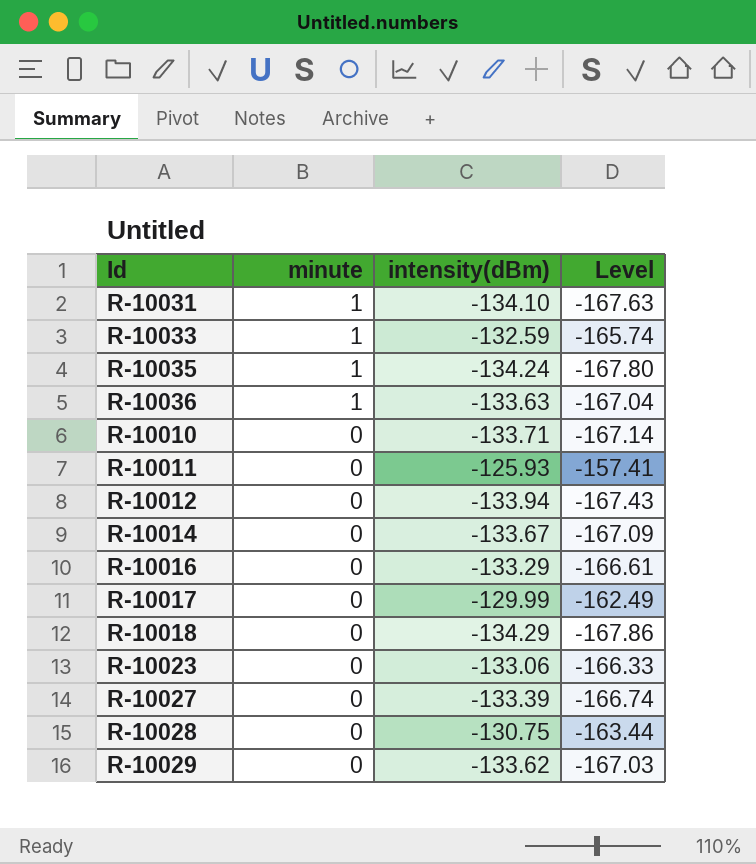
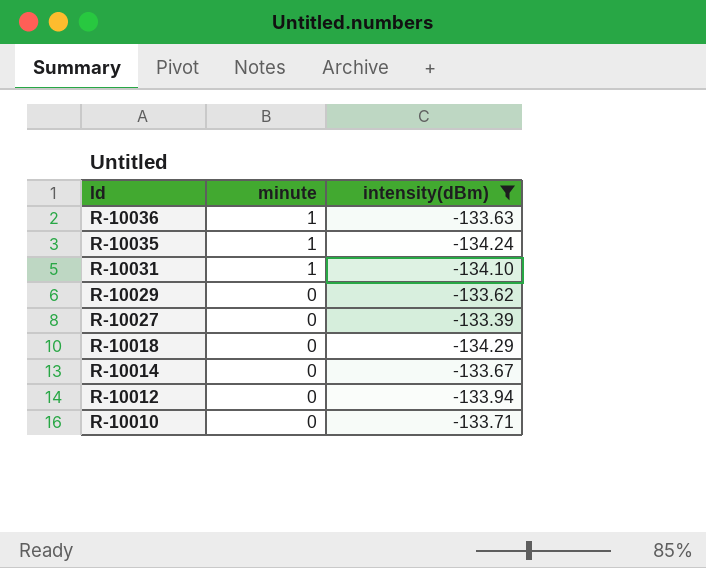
filter: none -> intensity(dBm) <= -133.39
row order: minute descending -> Id descending
column Level | formula: [intensity(dBm)] * 1.25 -> none

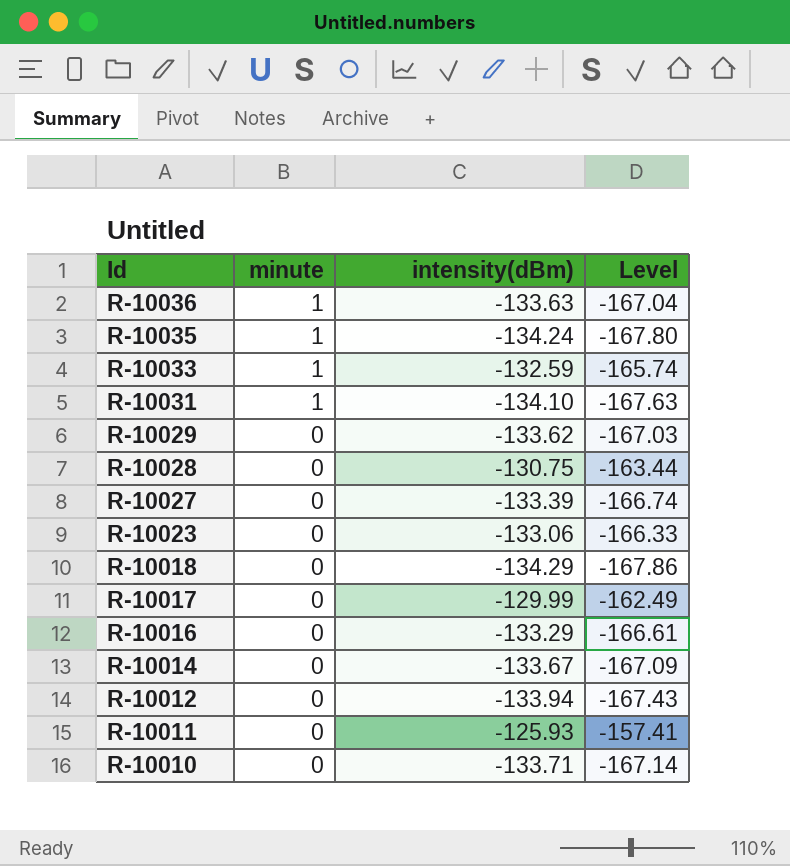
filter: intensity(dBm) <= -133.39 -> none
column Level | formula: none -> [intensity(dBm)] * 1.25

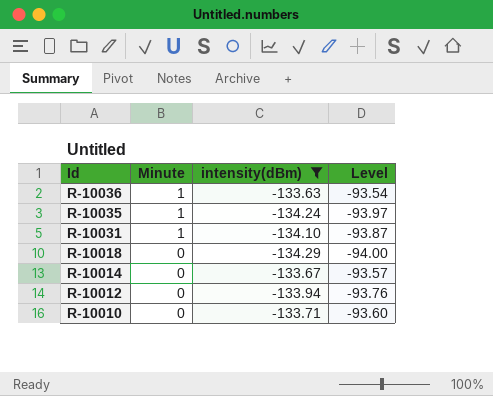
filter: none -> intensity(dBm) <= -133.63
column name: minute -> Minute
column Level | formula: [intensity(dBm)] * 1.25 -> [intensity(dBm)] * 0.7

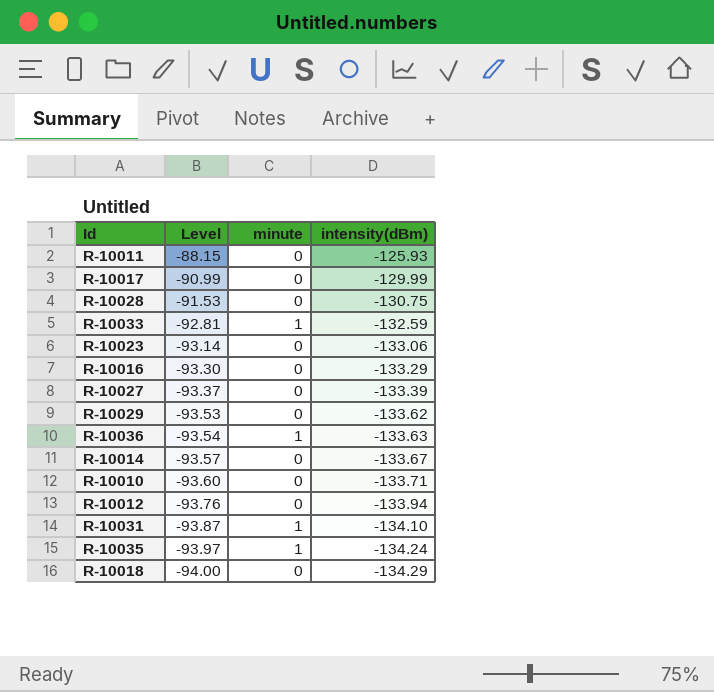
filter: intensity(dBm) <= -133.63 -> none
row order: Id descending -> Level descending
column Level | position: 4 -> 2
column name: Minute -> minute

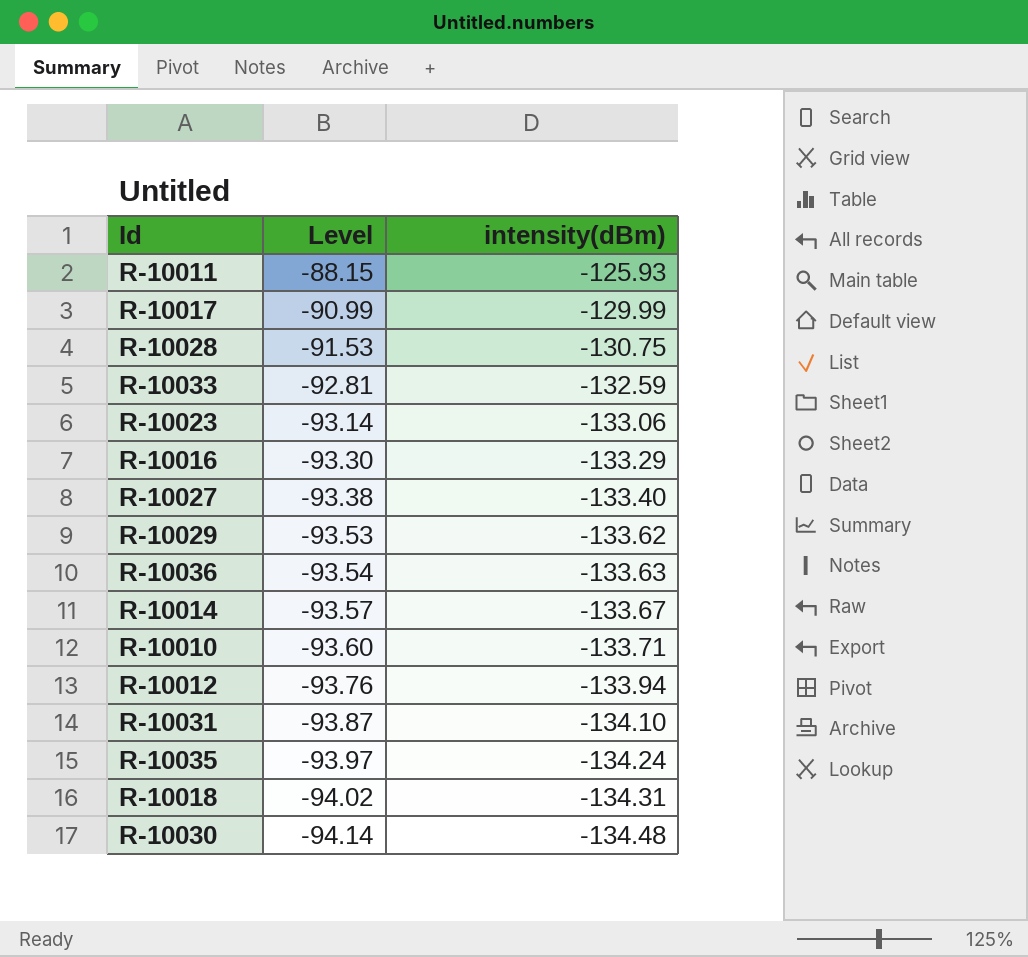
column minute | position: 3 -> none
R-10027 | Level: -93.37 -> -93.38
R-10027 | intensity(dBm): -133.39 -> -133.40
R-10018 | Level: -94.00 -> -94.02
R-10018 | intensity(dBm): -134.29 -> -134.31
row R-10030: none -> -94.14 | -134.48

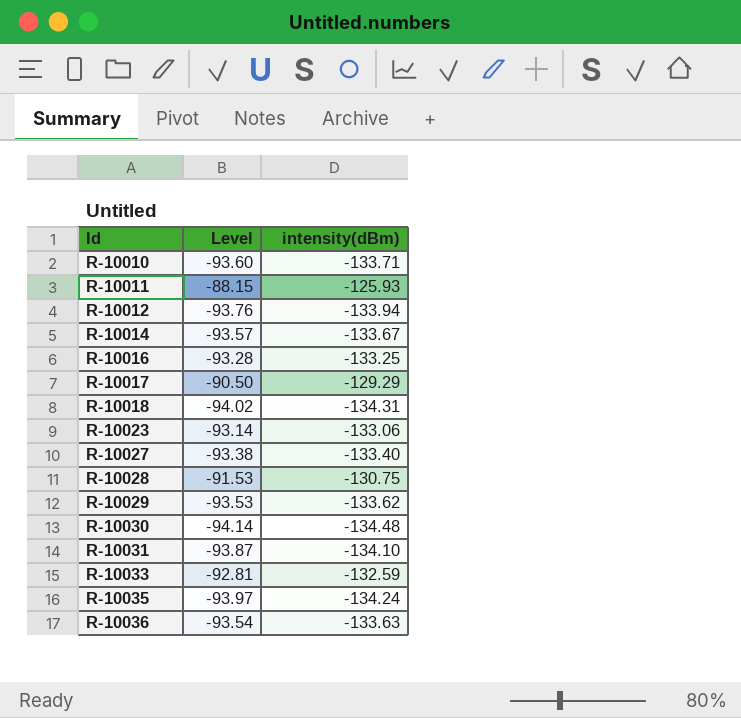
row order: Level descending -> Id ascending
R-10016 | Level: -93.30 -> -93.28
R-10016 | intensity(dBm): -133.29 -> -133.25
R-10017 | Level: -90.99 -> -90.50
R-10017 | intensity(dBm): -129.99 -> -129.29

